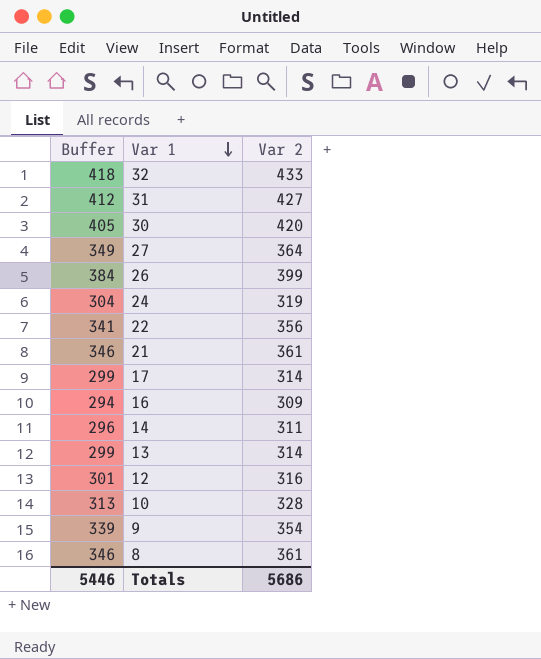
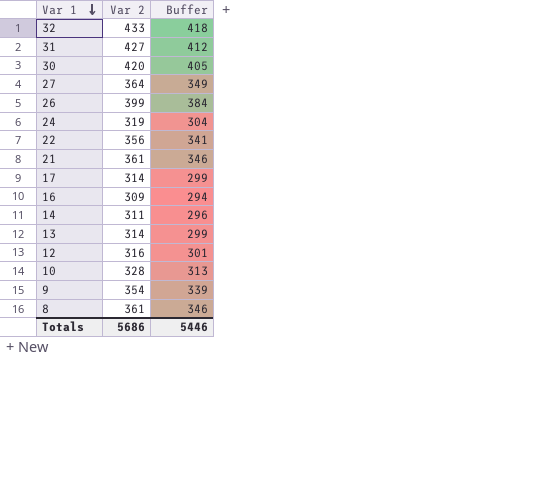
column Buffer | position: 1 -> 3

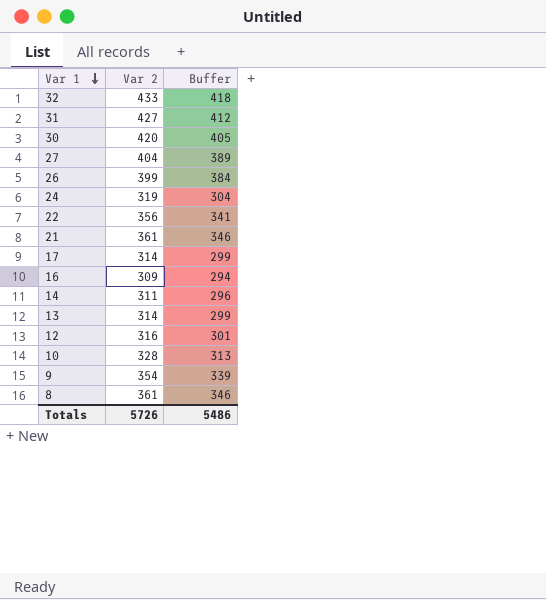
27 | Var 2: 364 -> 404
27 | Buffer: 349 -> 389
Totals | Var 2: 5686 -> 5726
Totals | Buffer: 5446 -> 5486

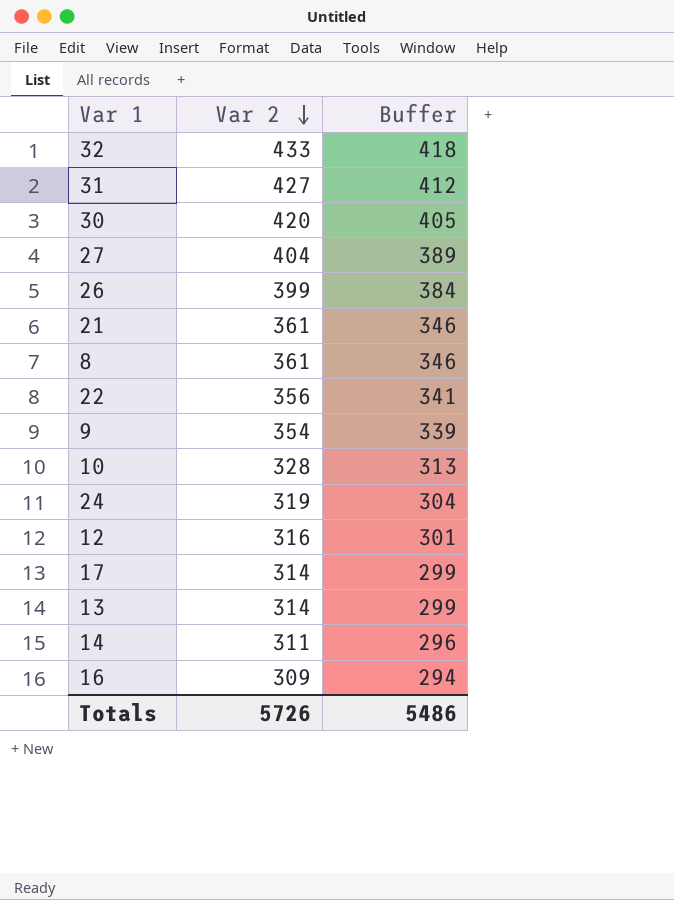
row order: Var 1 descending -> Var 2 descending

